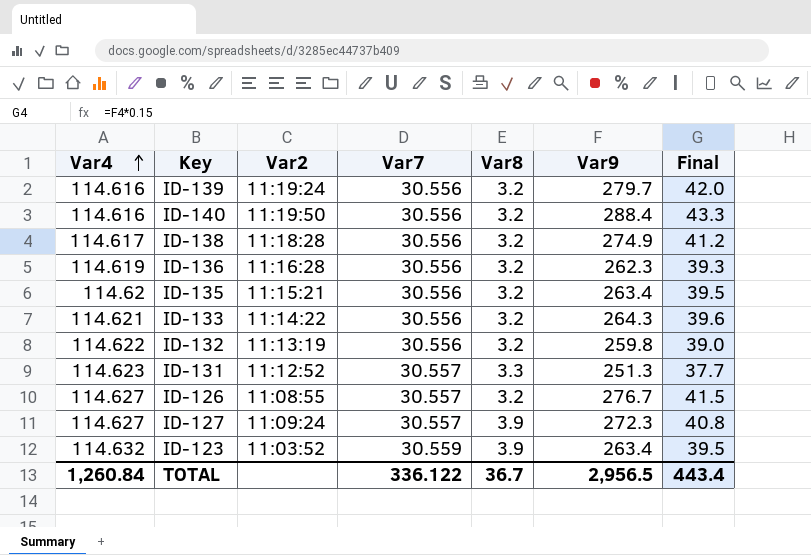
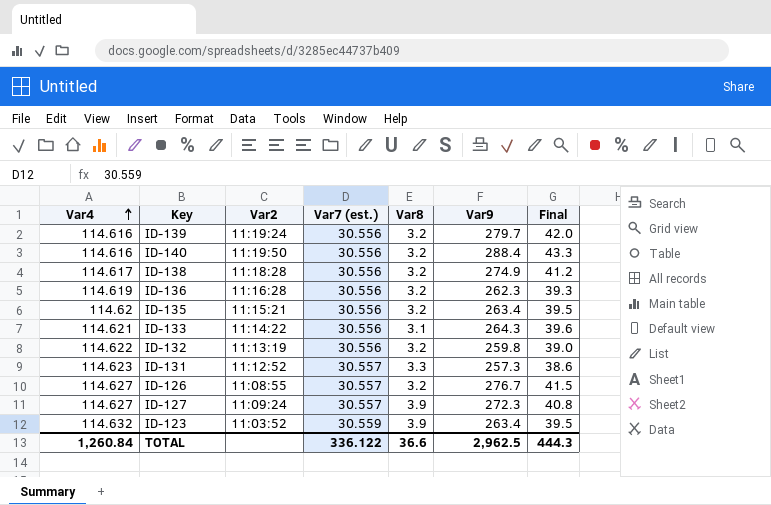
column name: Var7 -> Var7 (est.)
ID-133 | Var8: 3.2 -> 3.1
ID-131 | Var9: 251.3 -> 257.3
ID-131 | Final: 37.7 -> 38.6
TOTAL | Var8: 36.7 -> 36.6
TOTAL | Var9: 2,956.5 -> 2,962.5
TOTAL | Final: 443.4 -> 444.3

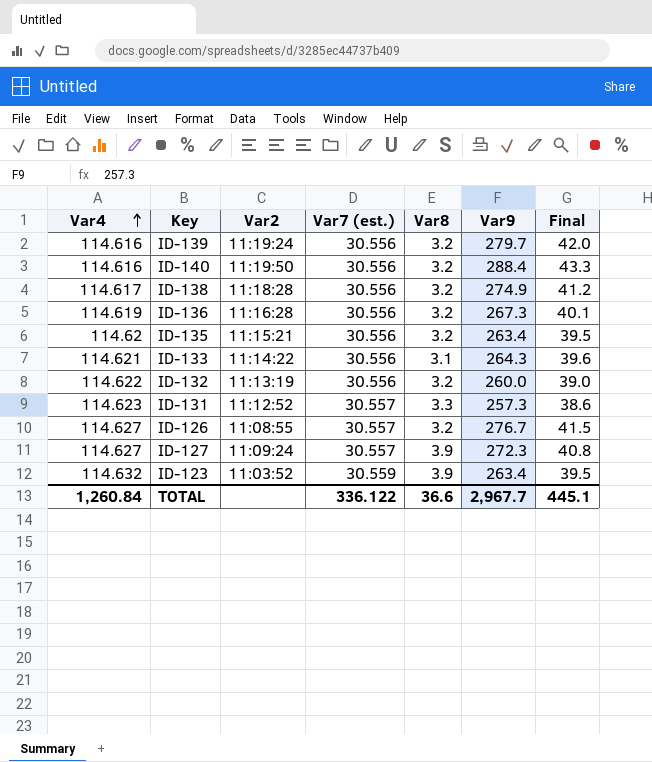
ID-136 | Var9: 262.3 -> 267.3
ID-136 | Final: 39.3 -> 40.1
ID-132 | Var9: 259.8 -> 260.0
TOTAL | Var9: 2,962.5 -> 2,967.7
TOTAL | Final: 444.3 -> 445.1

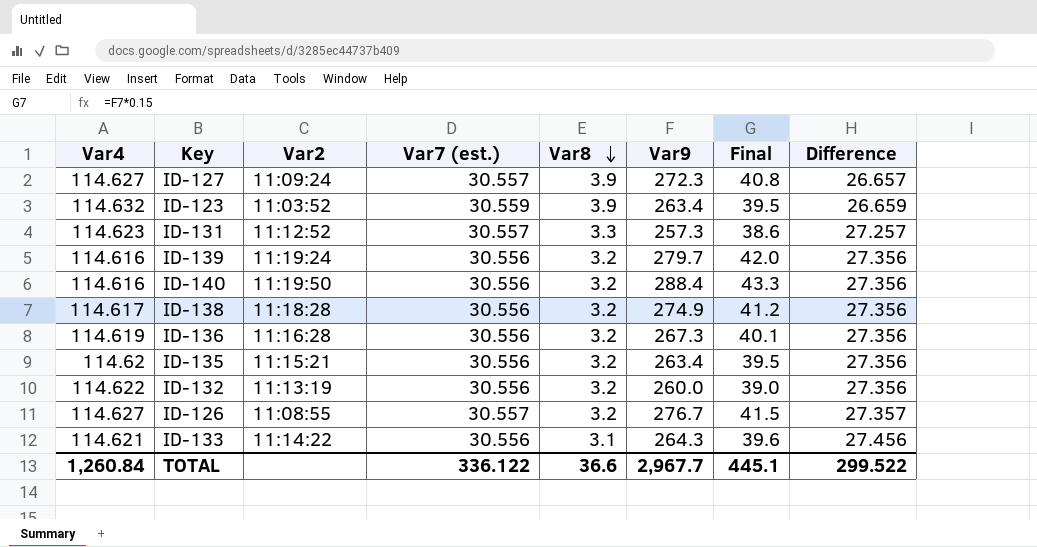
row order: Var4 ascending -> Var8 descending
column Difference | formula: none -> [Var7 (est.)] - [Var8]

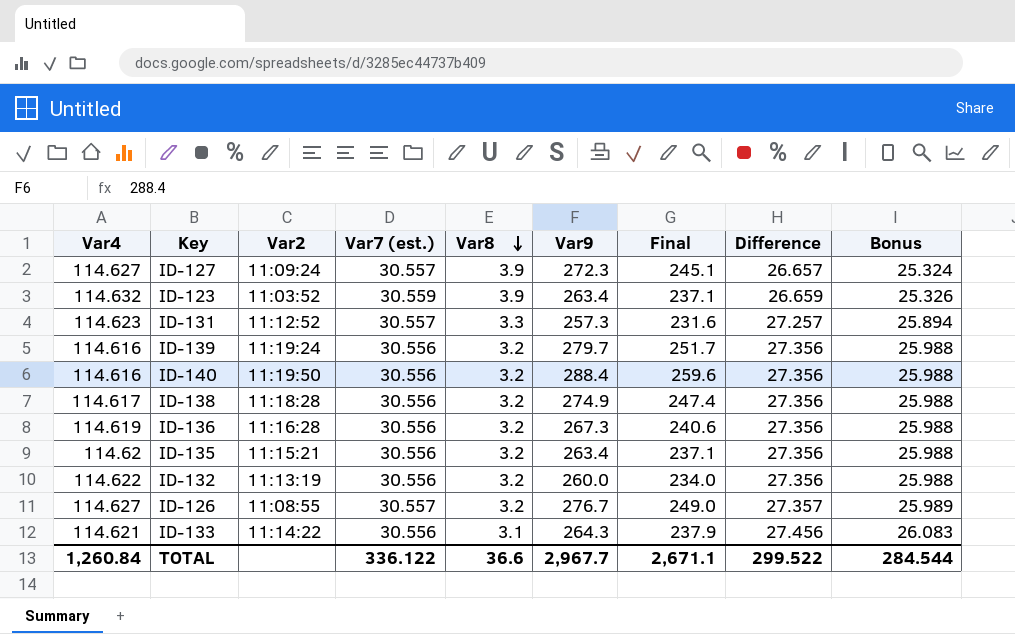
column Final | formula: [Var9] * 0.15 -> [Var9] * 0.9
column Bonus | formula: none -> [Difference] * 0.95
TOTAL | Final: 445.1 -> 2,671.1

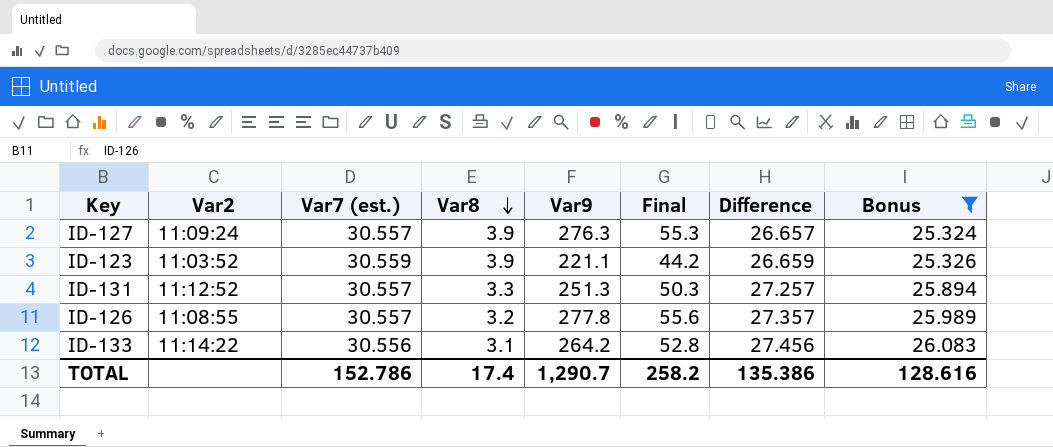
filter: none -> Bonus != 25.988
column Var4 | position: 1 -> none
column Final | formula: [Var9] * 0.9 -> [Var9] * 0.2
ID-127 | Var9: 272.3 -> 276.3
ID-123 | Var9: 263.4 -> 221.1
ID-131 | Var9: 257.3 -> 251.3
ID-126 | Var9: 276.7 -> 277.8
ID-133 | Var9: 264.3 -> 264.2
TOTAL | Var7 (est.): 336.122 -> 152.786
TOTAL | Var8: 36.6 -> 17.4
TOTAL | Var9: 2,967.7 -> 1,290.7
TOTAL | Final: 2,671.1 -> 258.2
TOTAL | Difference: 299.522 -> 135.386
TOTAL | Bonus: 284.544 -> 128.616

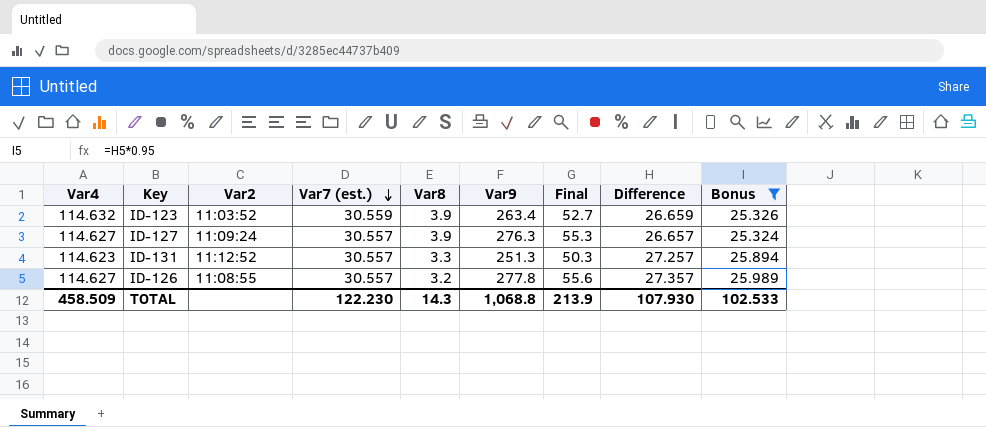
row order: Var8 descending -> Var7 (est.) descending
column Var4 | position: none -> 1
row ID-133: 11:14:22 | 30.556 | 3.1 | 264.2 | 52.8 | 27.456 | 26.083 -> none
ID-123 | Var9: 221.1 -> 263.4
ID-123 | Final: 44.2 -> 52.7
TOTAL | Var7 (est.): 152.786 -> 122.230
TOTAL | Var8: 17.4 -> 14.3
TOTAL | Var9: 1,290.7 -> 1,068.8
TOTAL | Final: 258.2 -> 213.9
TOTAL | Difference: 135.386 -> 107.930
TOTAL | Bonus: 128.616 -> 102.533

